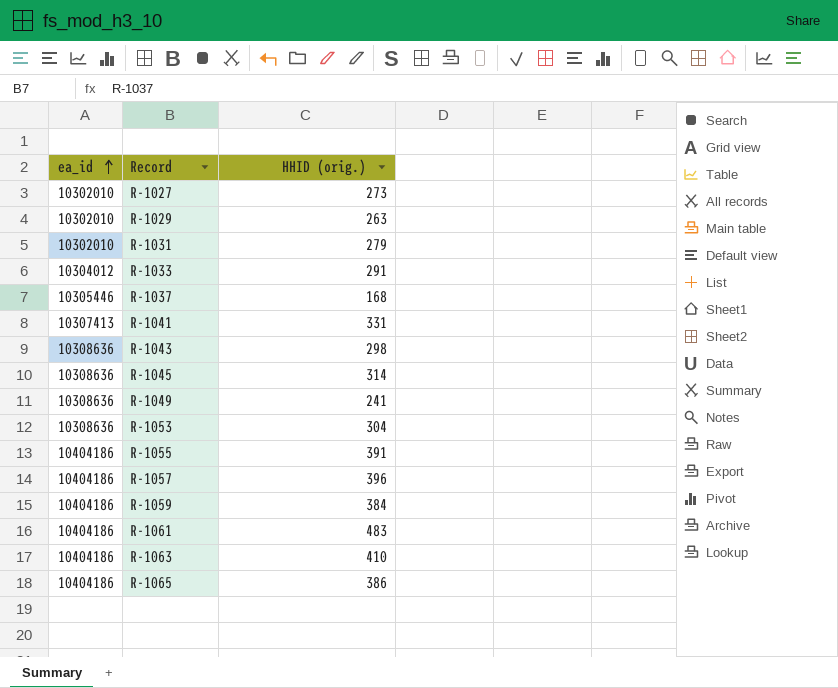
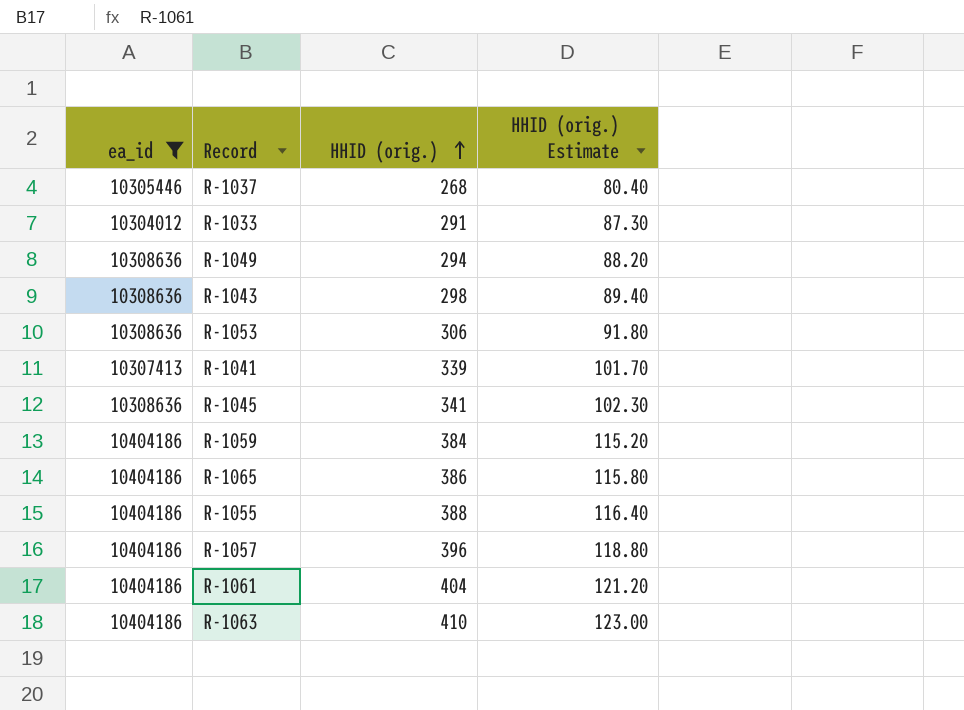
filter: none -> ea_id != 10302010
row order: ea_id ascending -> HHID (orig.) ascending
column HHID (orig.) Estimate | formula: none -> [HHID (orig.)] * 0.3
R-1037 | HHID (orig.): 168 -> 268
R-1049 | HHID (orig.): 241 -> 294
R-1053 | HHID (orig.): 304 -> 306
R-1041 | HHID (orig.): 331 -> 339
R-1045 | HHID (orig.): 314 -> 341
R-1055 | HHID (orig.): 391 -> 388
R-1061 | HHID (orig.): 483 -> 404

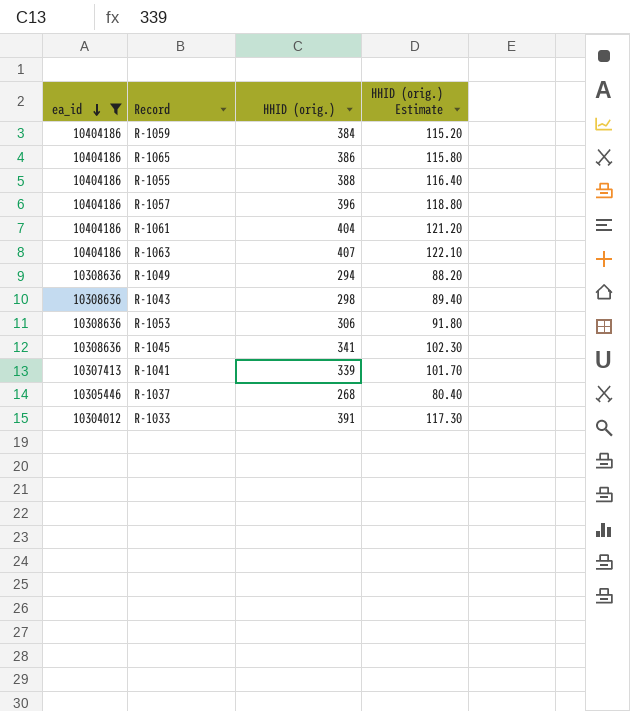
row order: HHID (orig.) ascending -> ea_id descending
R-1063 | HHID (orig.): 410 -> 407
R-1063 | HHID (orig.) Estimate: 123.00 -> 122.10
R-1033 | HHID (orig.): 291 -> 391
R-1033 | HHID (orig.) Estimate: 87.30 -> 117.30

